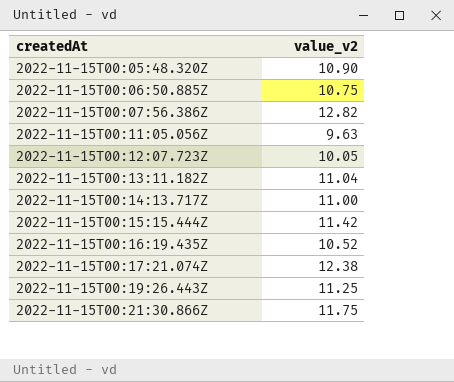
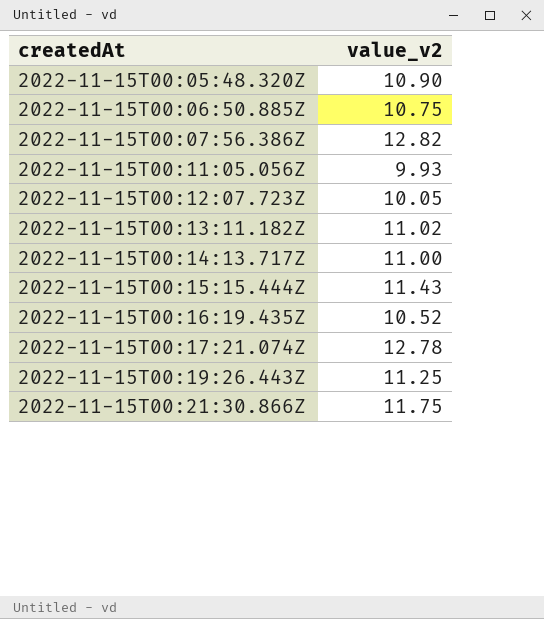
2022-11-15T00:11:05.056Z | value_v2: 9.63 -> 9.93
2022-11-15T00:13:11.182Z | value_v2: 11.04 -> 11.02
2022-11-15T00:15:15.444Z | value_v2: 11.42 -> 11.43
2022-11-15T00:17:21.074Z | value_v2: 12.38 -> 12.78

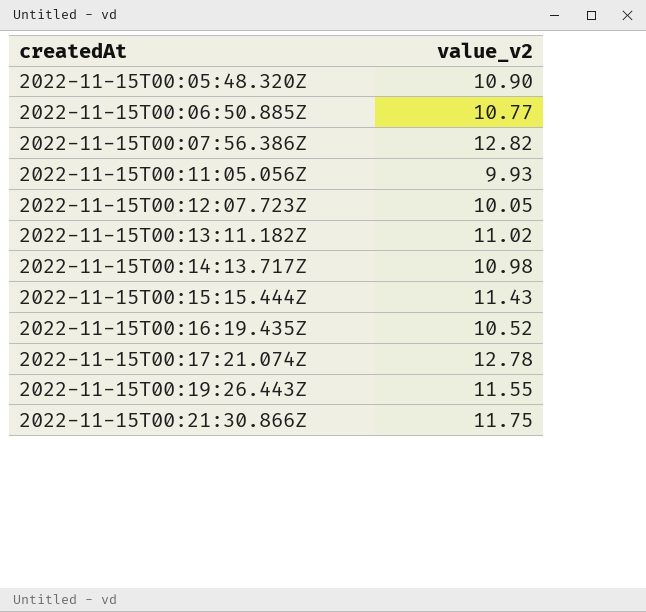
2022-11-15T00:06:50.885Z | value_v2: 10.75 -> 10.77
2022-11-15T00:14:13.717Z | value_v2: 11.00 -> 10.98
2022-11-15T00:19:26.443Z | value_v2: 11.25 -> 11.55

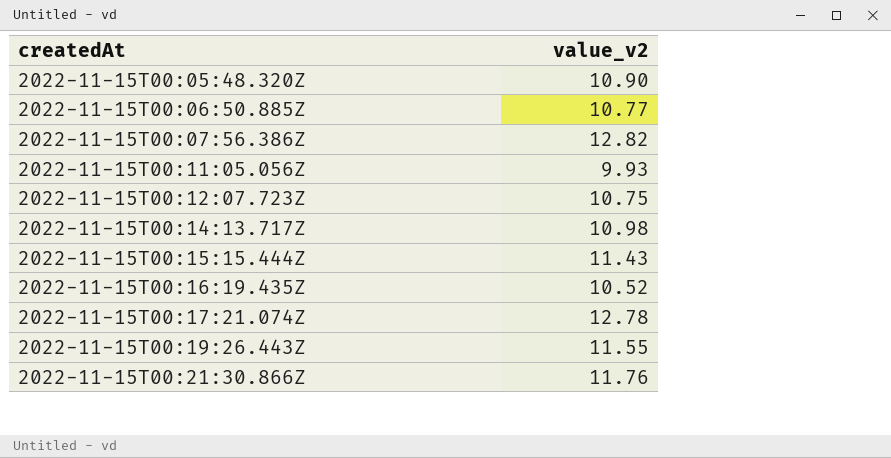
row 2022-11-15T00:13:11.182Z: 11.02 -> none
2022-11-15T00:12:07.723Z | value_v2: 10.05 -> 10.75
2022-11-15T00:21:30.866Z | value_v2: 11.75 -> 11.76

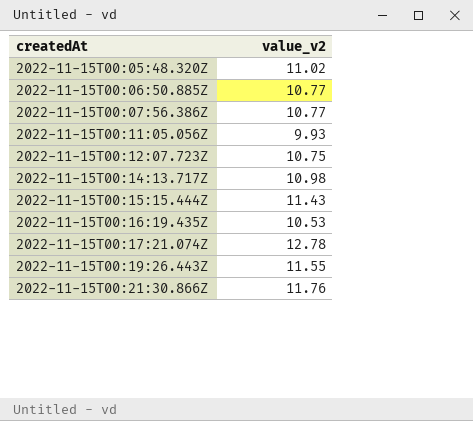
2022-11-15T00:05:48.320Z | value_v2: 10.90 -> 11.02
2022-11-15T00:07:56.386Z | value_v2: 12.82 -> 10.77
2022-11-15T00:16:19.435Z | value_v2: 10.52 -> 10.53

